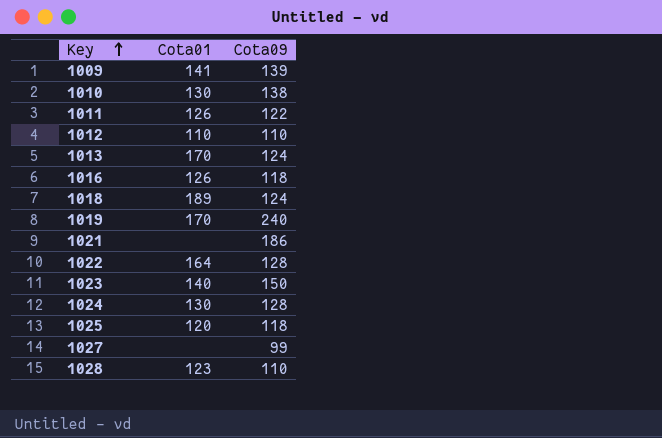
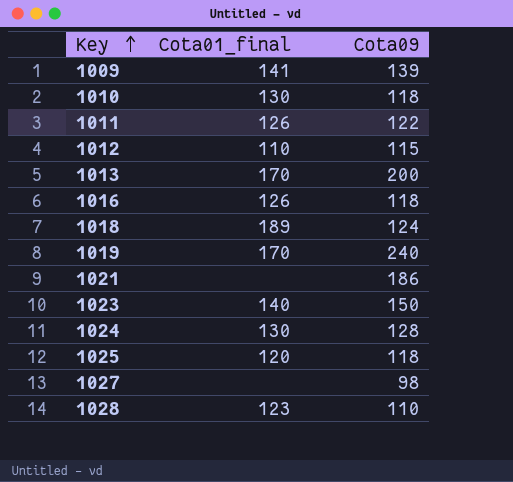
column name: Cota01 -> Cota01_final
row 1022: 164 | 128 -> none
1010 | Cota09: 138 -> 118
1012 | Cota09: 110 -> 115
1013 | Cota09: 124 -> 200
1027 | Cota09: 99 -> 98

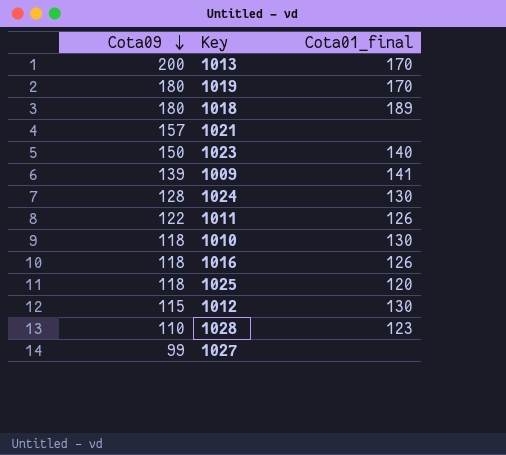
row order: Key ascending -> Cota09 descending
column Cota09 | position: 3 -> 1
1019 | Cota09: 240 -> 180
1018 | Cota09: 124 -> 180
1021 | Cota09: 186 -> 157
1012 | Cota01_final: 110 -> 130
1027 | Cota09: 98 -> 99

